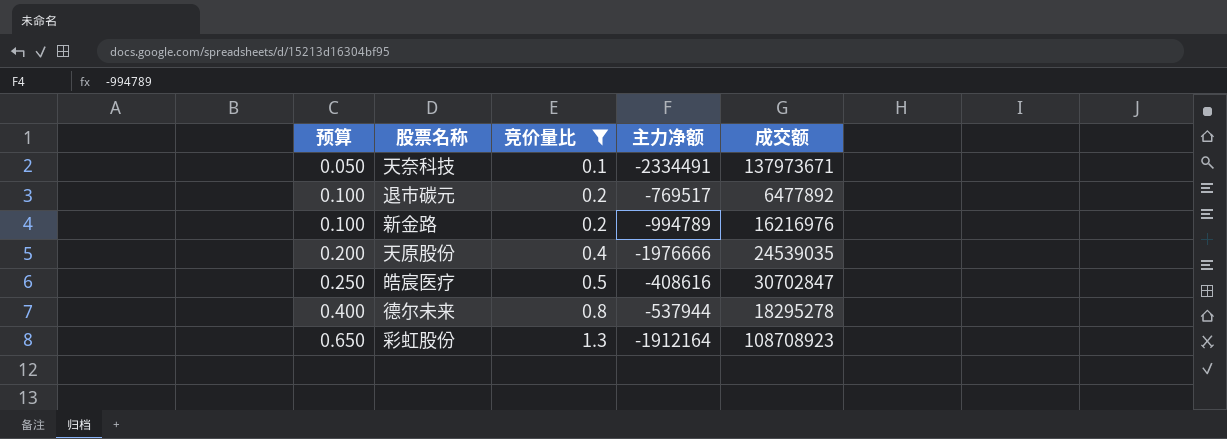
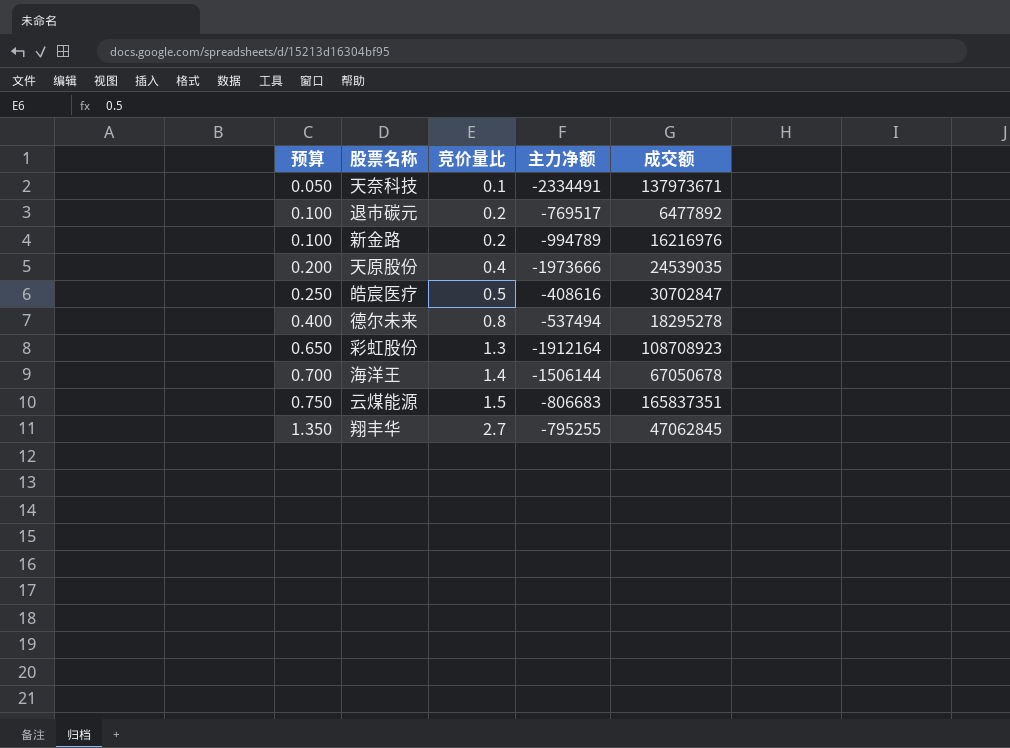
filter: 竞价量比 <= 1.3 -> none
天原股份 | 主力净额: -1976666 -> -1973666
德尔未来 | 主力净额: -537944 -> -537494

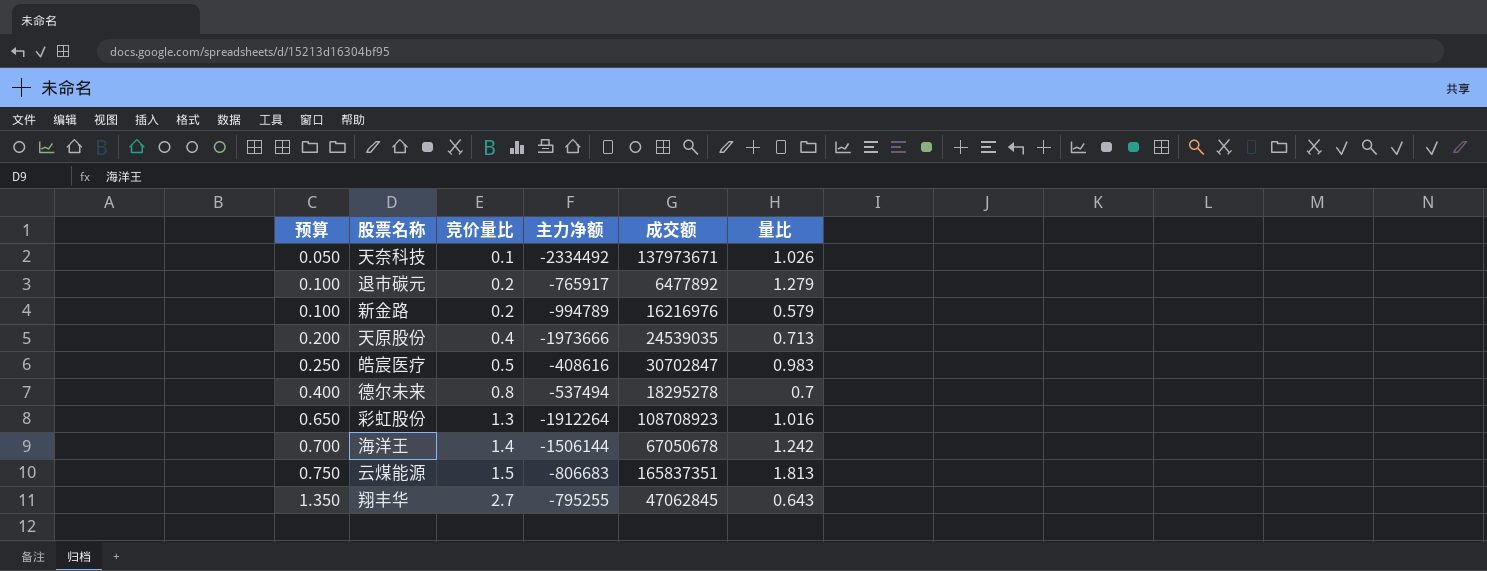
column 量比 | position: none -> 6
天奈科技 | 主力净额: -2334491 -> -2334492
退市碳元 | 主力净额: -769517 -> -765917
彩虹股份 | 主力净额: -1912164 -> -1912264

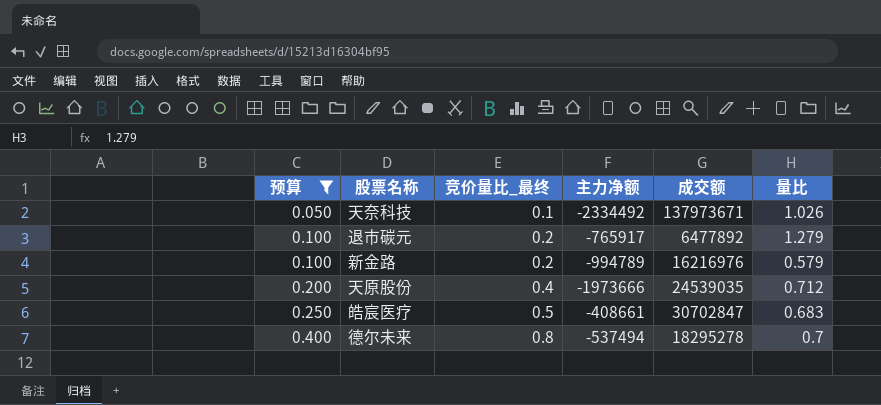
filter: none -> 预算 <= 0.400
column name: 竞价量比 -> 竞价量比_最终
天原股份 | 量比: 0.713 -> 0.712
皓宸医疗 | 主力净额: -408616 -> -408661
皓宸医疗 | 量比: 0.983 -> 0.683

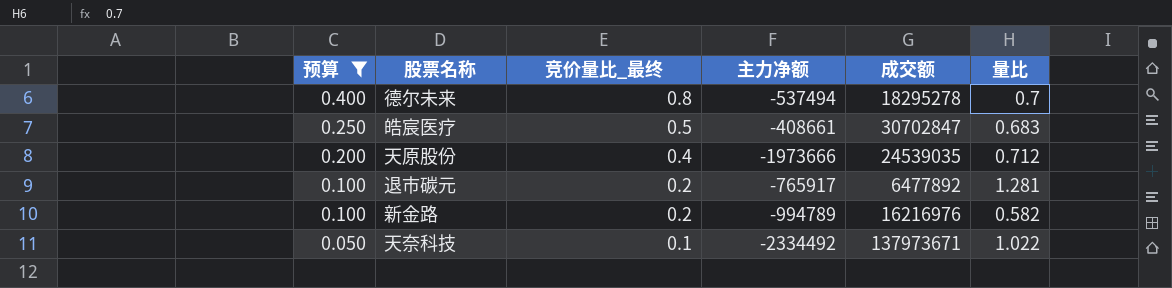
row order: 预算 ascending -> 预算 descending
退市碳元 | 量比: 1.279 -> 1.281
新金路 | 量比: 0.579 -> 0.582
天奈科技 | 量比: 1.026 -> 1.022

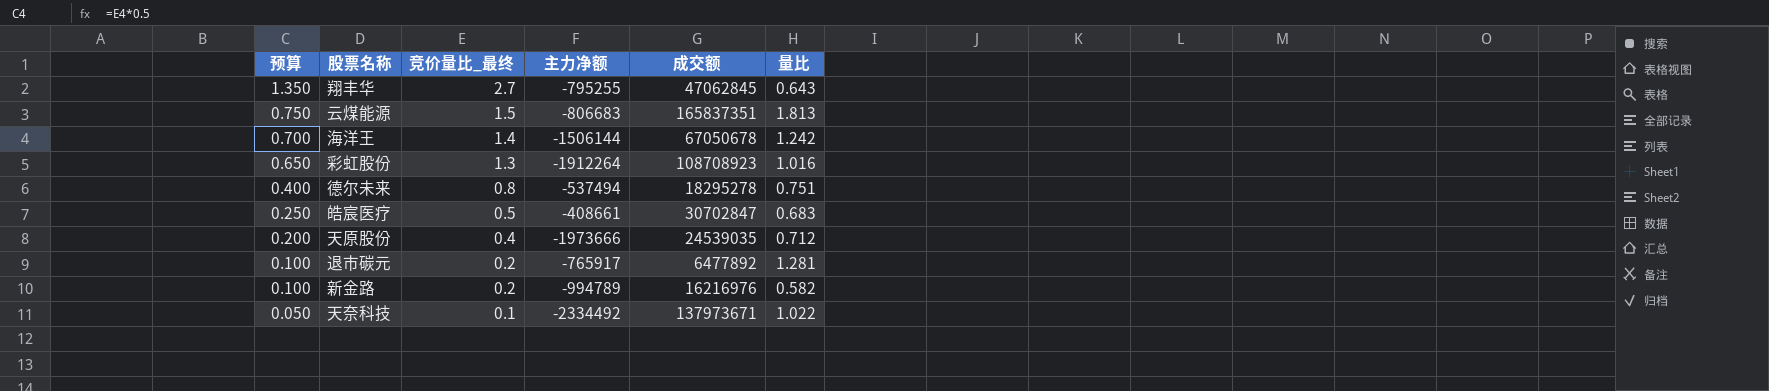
filter: 预算 <= 0.400 -> none
德尔未来 | 量比: 0.7 -> 0.751

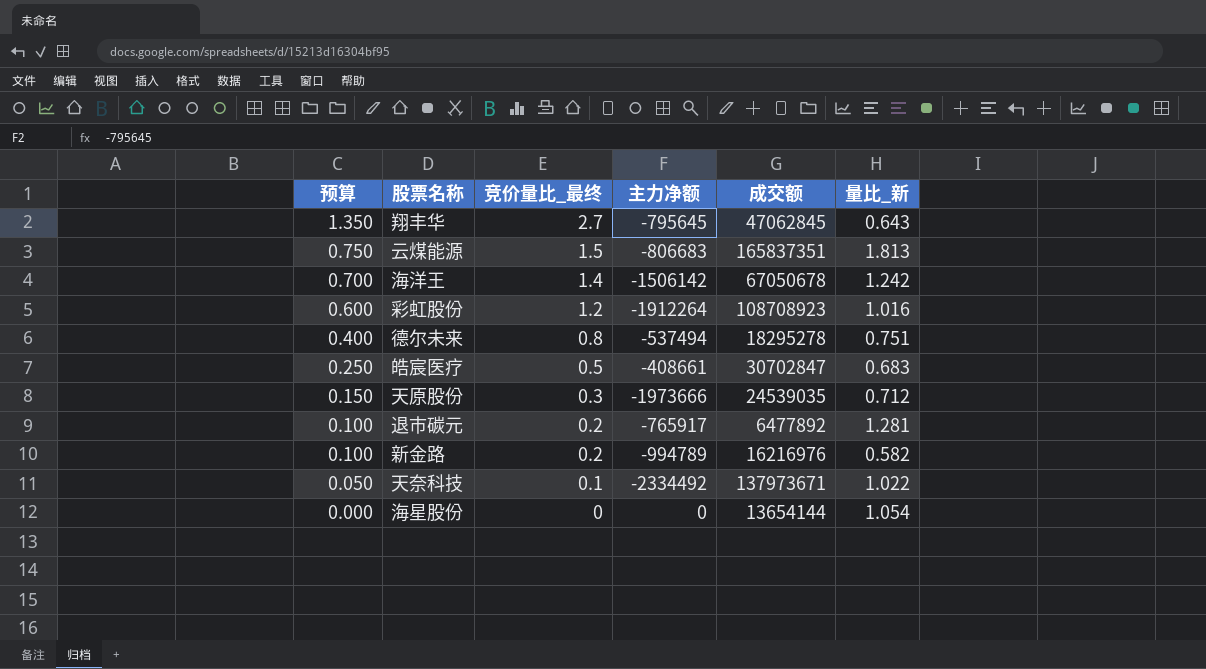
column name: 量比 -> 量比_新
翔丰华 | 主力净额: -795255 -> -795645
海洋王 | 主力净额: -1506144 -> -1506142
彩虹股份 | 预算: 0.650 -> 0.600
彩虹股份 | 竞价量比_最终: 1.3 -> 1.2
天原股份 | 预算: 0.200 -> 0.150
天原股份 | 竞价量比_最终: 0.4 -> 0.3
row 海星股份: none -> 0.000 | 0 | 0 | 13654144 | 1.054

